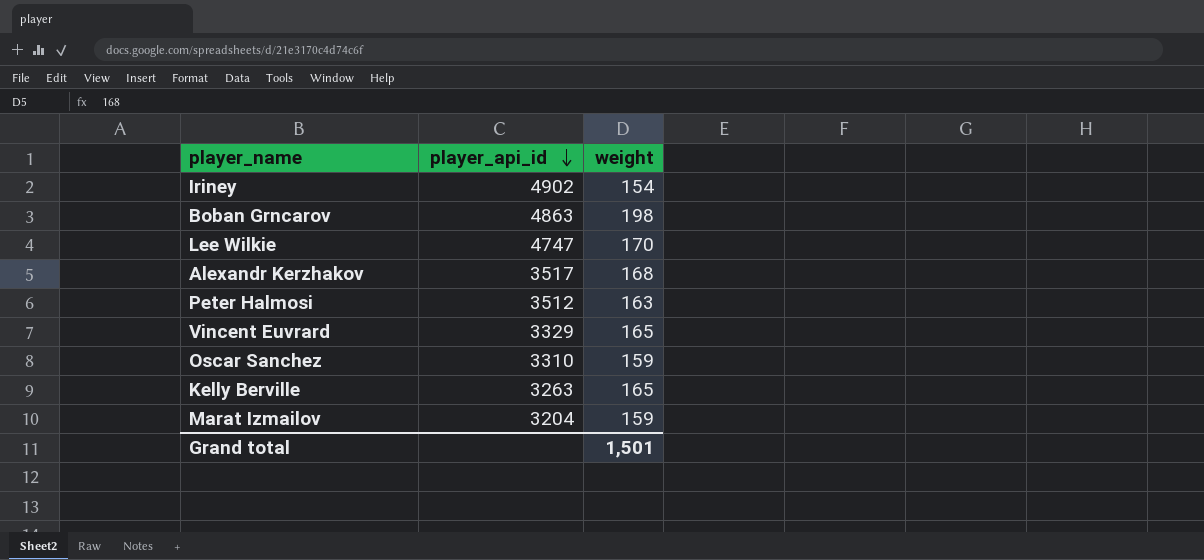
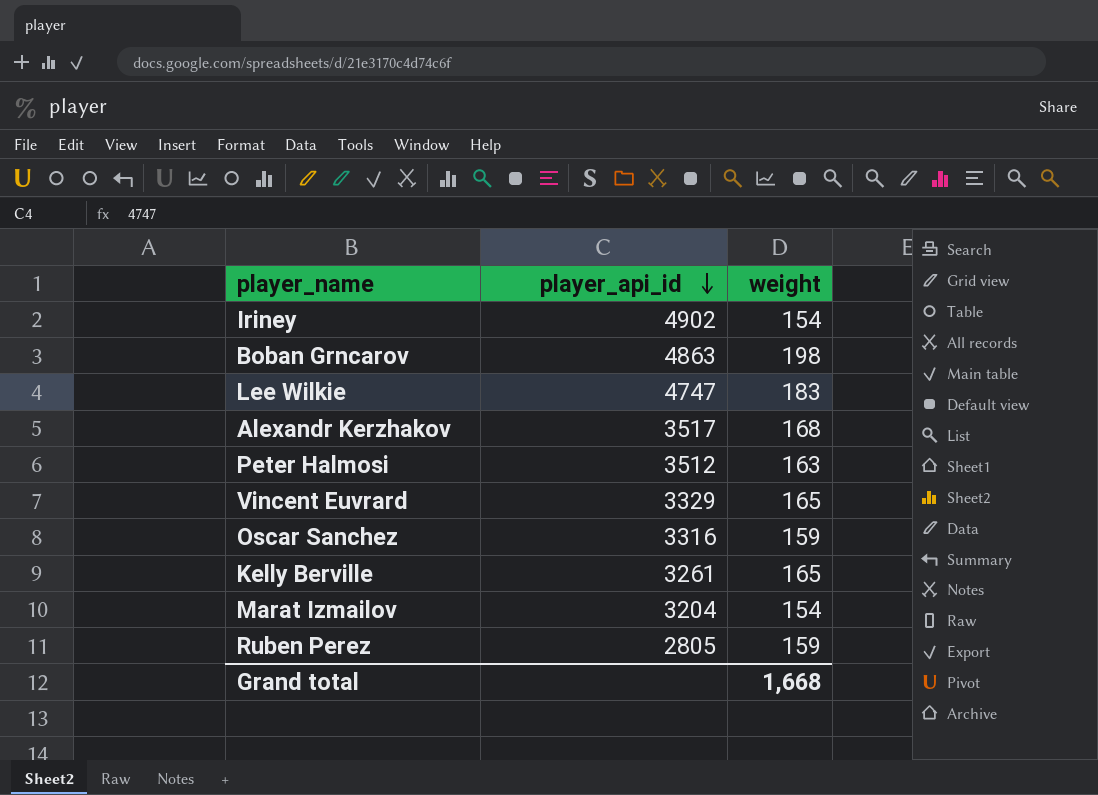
Lee Wilkie | weight: 170 -> 183
Oscar Sanchez | player_api_id: 3310 -> 3316
Kelly Berville | player_api_id: 3263 -> 3261
Marat Izmailov | weight: 159 -> 154
row Ruben Perez: none -> 2805 | 159
Grand total | weight: 1,501 -> 1,668

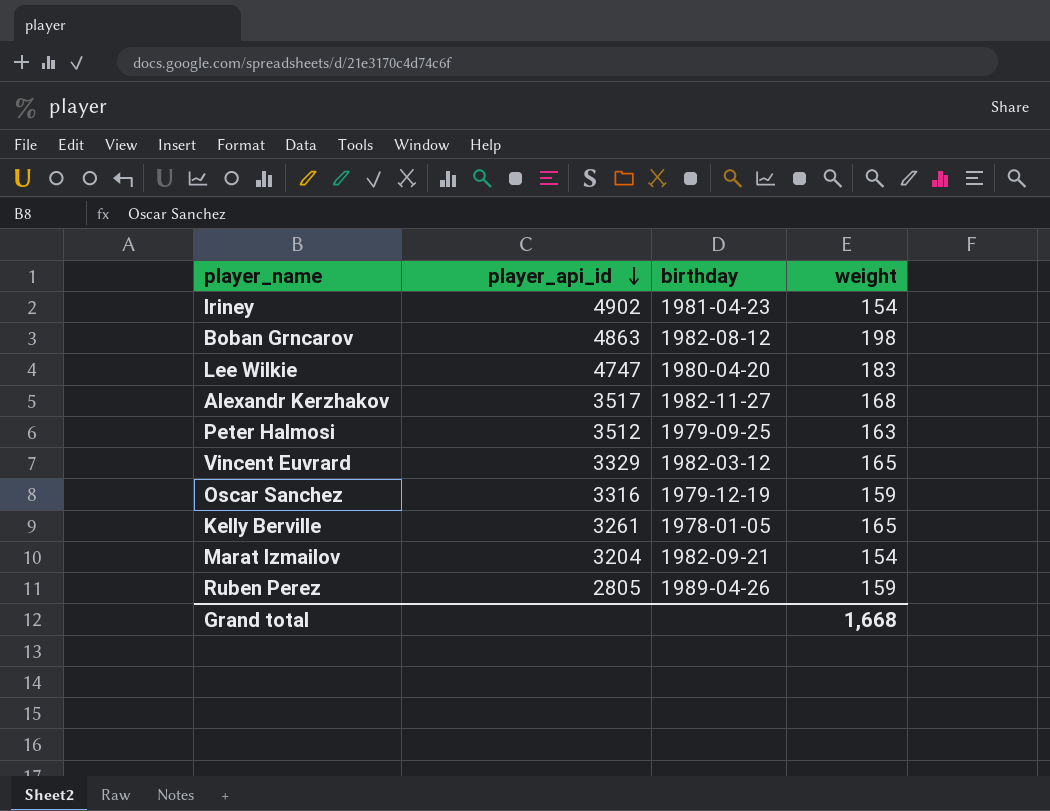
column birthday | position: none -> 3

